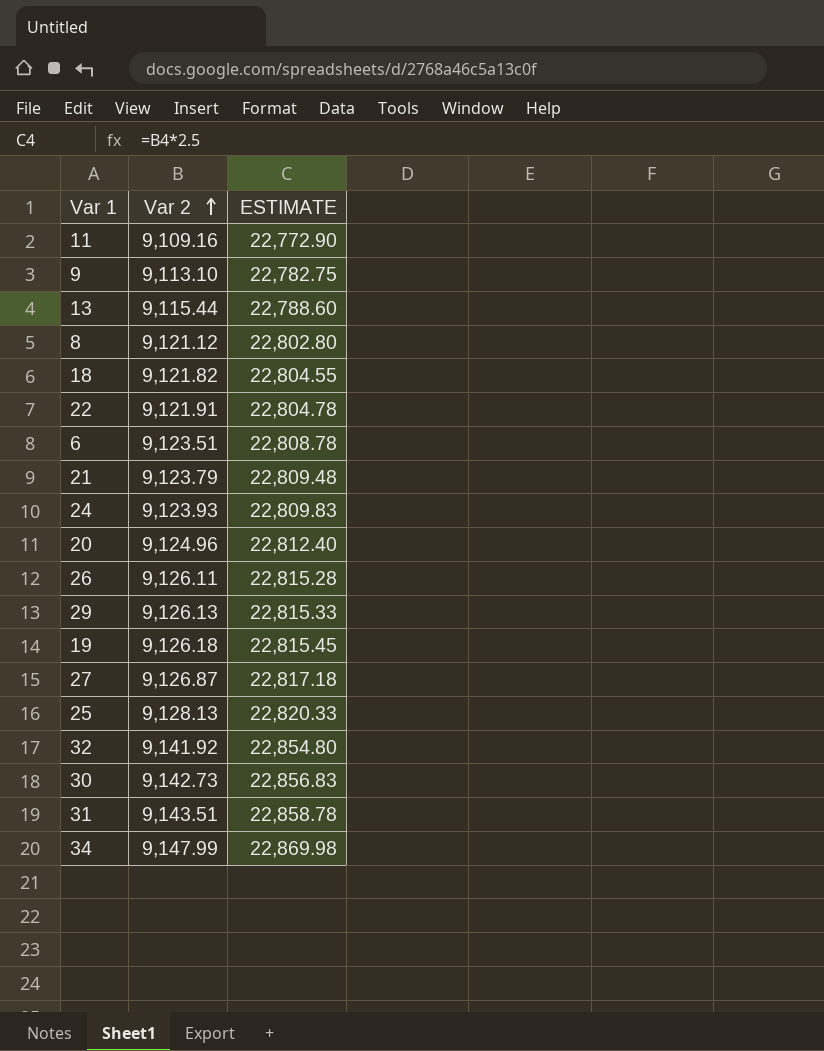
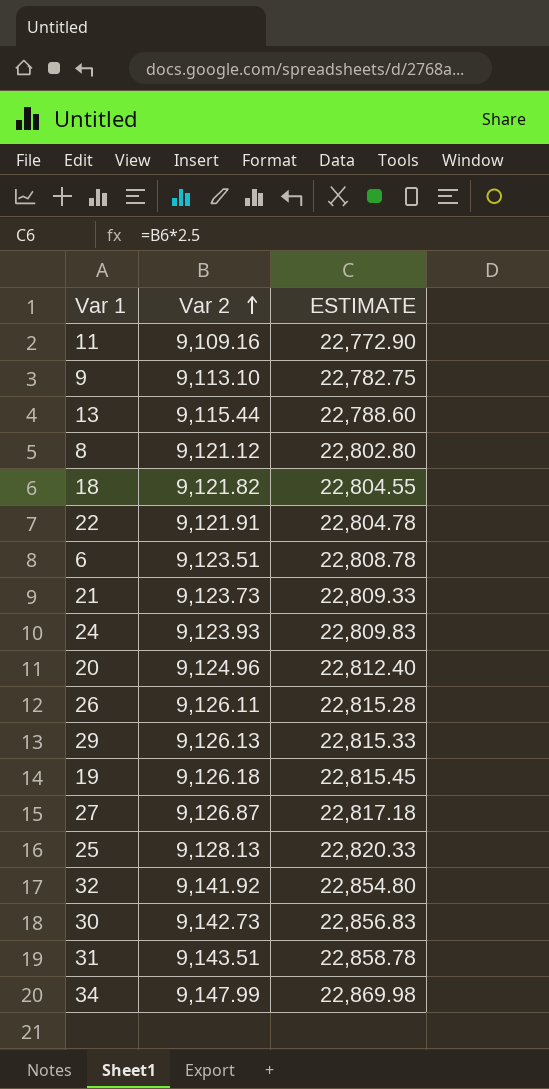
21 | Var 2: 9,123.79 -> 9,123.73
21 | ESTIMATE: 22,809.48 -> 22,809.33

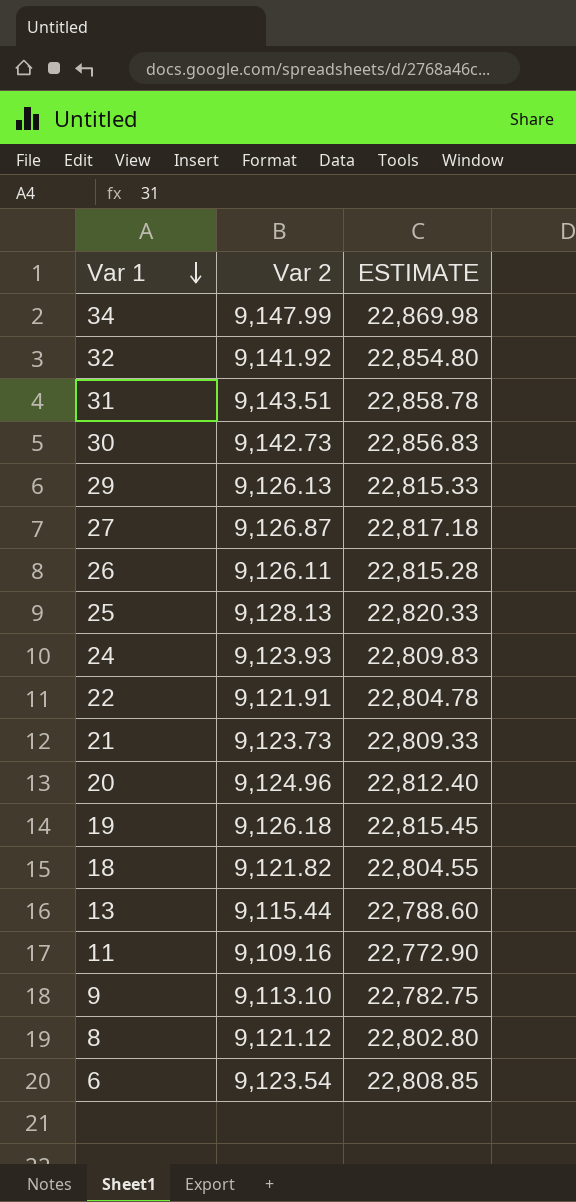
row order: Var 2 ascending -> Var 1 descending
6 | Var 2: 9,123.51 -> 9,123.54
6 | ESTIMATE: 22,808.78 -> 22,808.85

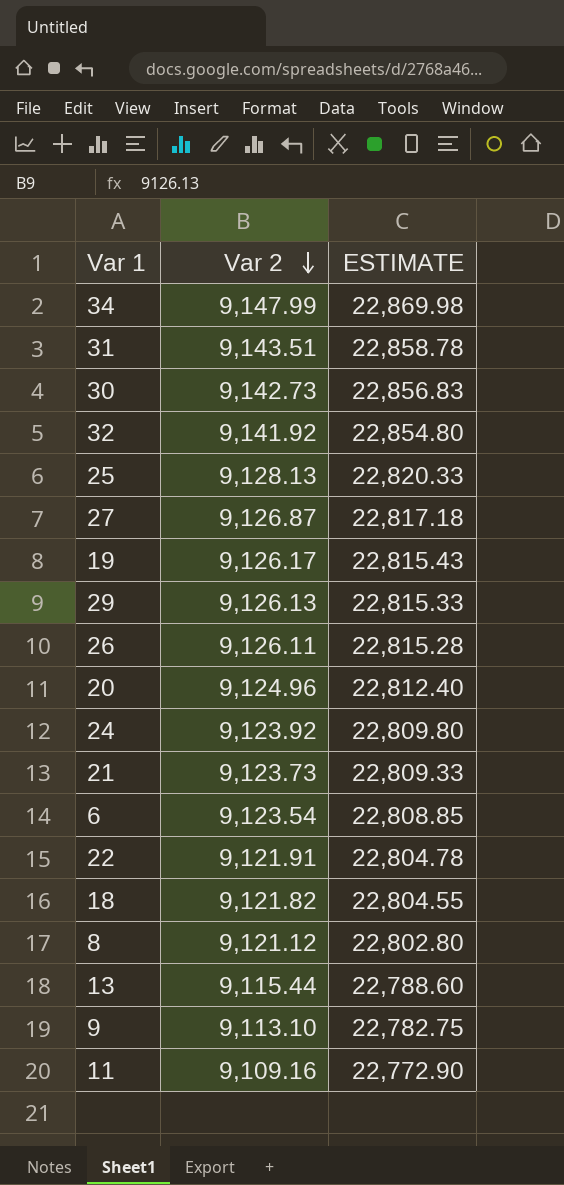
row order: Var 1 descending -> Var 2 descending
19 | Var 2: 9,126.18 -> 9,126.17
19 | ESTIMATE: 22,815.45 -> 22,815.43
24 | Var 2: 9,123.93 -> 9,123.92
24 | ESTIMATE: 22,809.83 -> 22,809.80

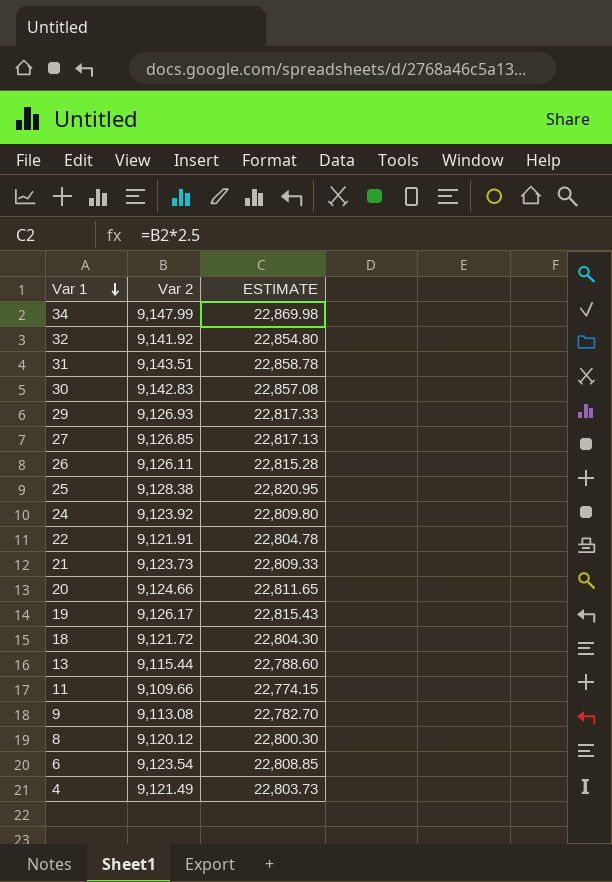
row order: Var 2 descending -> Var 1 descending
30 | Var 2: 9,142.73 -> 9,142.83
30 | ESTIMATE: 22,856.83 -> 22,857.08
29 | Var 2: 9,126.13 -> 9,126.93
29 | ESTIMATE: 22,815.33 -> 22,817.33
27 | Var 2: 9,126.87 -> 9,126.85
27 | ESTIMATE: 22,817.18 -> 22,817.13
25 | Var 2: 9,128.13 -> 9,128.38
25 | ESTIMATE: 22,820.33 -> 22,820.95
20 | Var 2: 9,124.96 -> 9,124.66
20 | ESTIMATE: 22,812.40 -> 22,811.65
18 | Var 2: 9,121.82 -> 9,121.72
18 | ESTIMATE: 22,804.55 -> 22,804.30
11 | Var 2: 9,109.16 -> 9,109.66
11 | ESTIMATE: 22,772.90 -> 22,774.15
9 | Var 2: 9,113.10 -> 9,113.08
9 | ESTIMATE: 22,782.75 -> 22,782.70
8 | Var 2: 9,121.12 -> 9,120.12
8 | ESTIMATE: 22,802.80 -> 22,800.30
row 4: none -> 9,121.49 | 22,803.73

